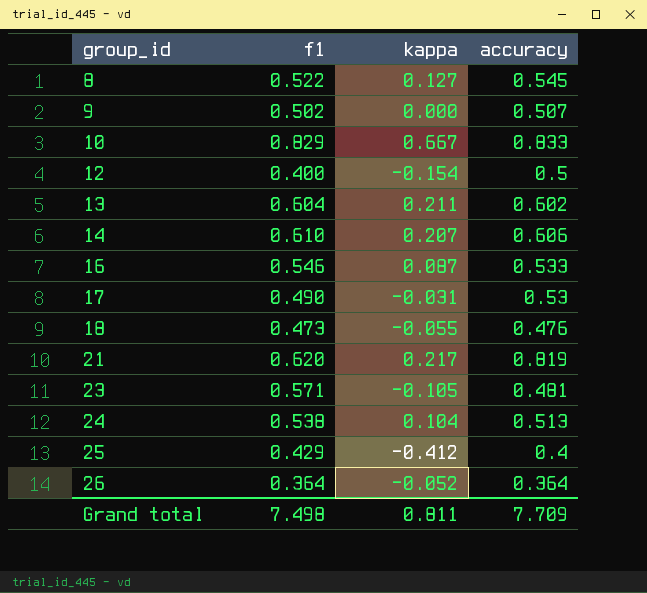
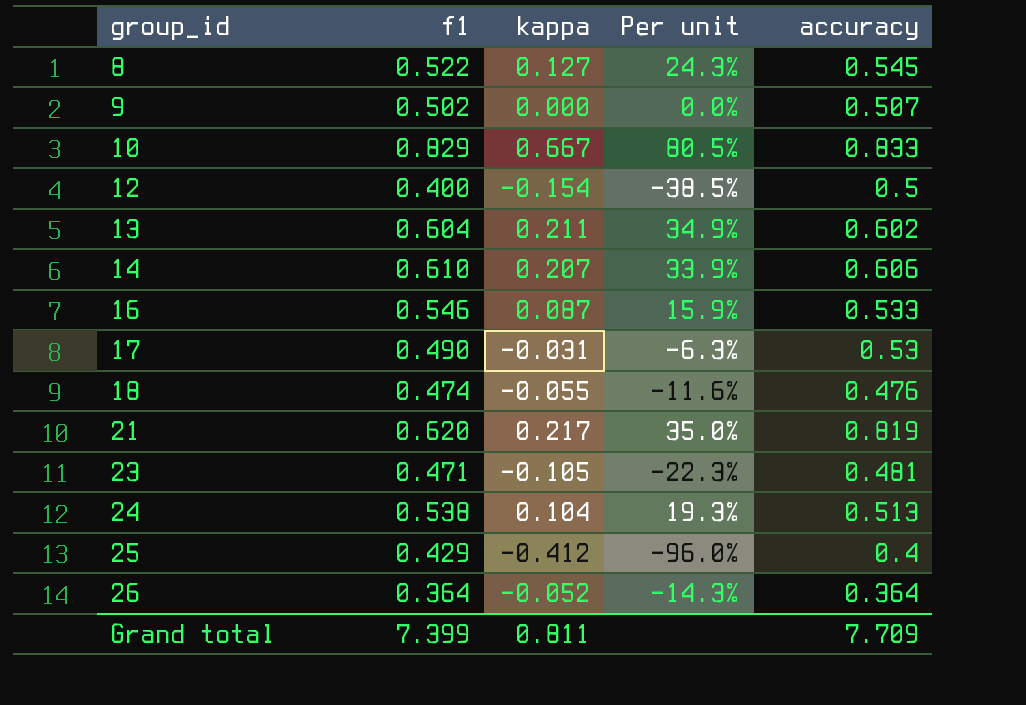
column Per unit | formula: none -> [kappa] / [f1]
18 | f1: 0.473 -> 0.474
23 | f1: 0.571 -> 0.471
Grand total | f1: 7.498 -> 7.399

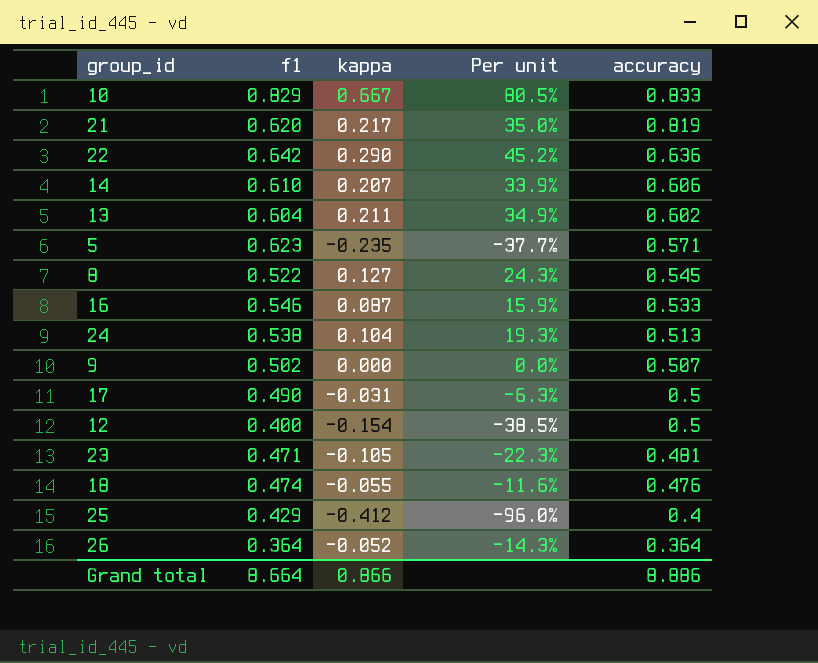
row order: group_id ascending -> accuracy descending
row 22: none -> 0.642 | 0.290 | 45.2% | 0.636
row 5: none -> 0.623 | -0.235 | -37.7% | 0.571
17 | accuracy: 0.53 -> 0.5
Grand total | f1: 7.399 -> 8.664
Grand total | kappa: 0.811 -> 0.866
Grand total | accuracy: 7.709 -> 8.886

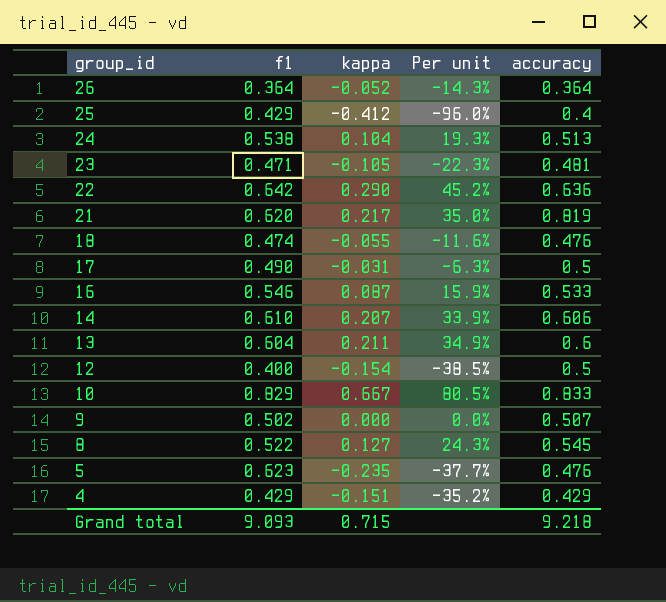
row order: accuracy descending -> group_id descending
13 | accuracy: 0.602 -> 0.6
5 | accuracy: 0.571 -> 0.476
row 4: none -> 0.429 | -0.151 | -35.2% | 0.429
Grand total | f1: 8.664 -> 9.093
Grand total | kappa: 0.866 -> 0.715
Grand total | accuracy: 8.886 -> 9.218

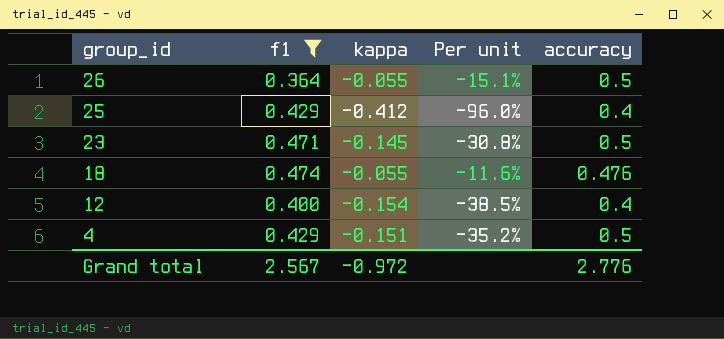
filter: none -> f1 <= 0.474
26 | kappa: -0.052 -> -0.055
26 | Per unit: -14.3% -> -15.1%
26 | accuracy: 0.364 -> 0.5
23 | kappa: -0.105 -> -0.145
23 | Per unit: -22.3% -> -30.8%
23 | accuracy: 0.481 -> 0.5
12 | accuracy: 0.5 -> 0.4
4 | accuracy: 0.429 -> 0.5
Grand total | f1: 9.093 -> 2.567
Grand total | kappa: 0.715 -> -0.972
Grand total | accuracy: 9.218 -> 2.776

